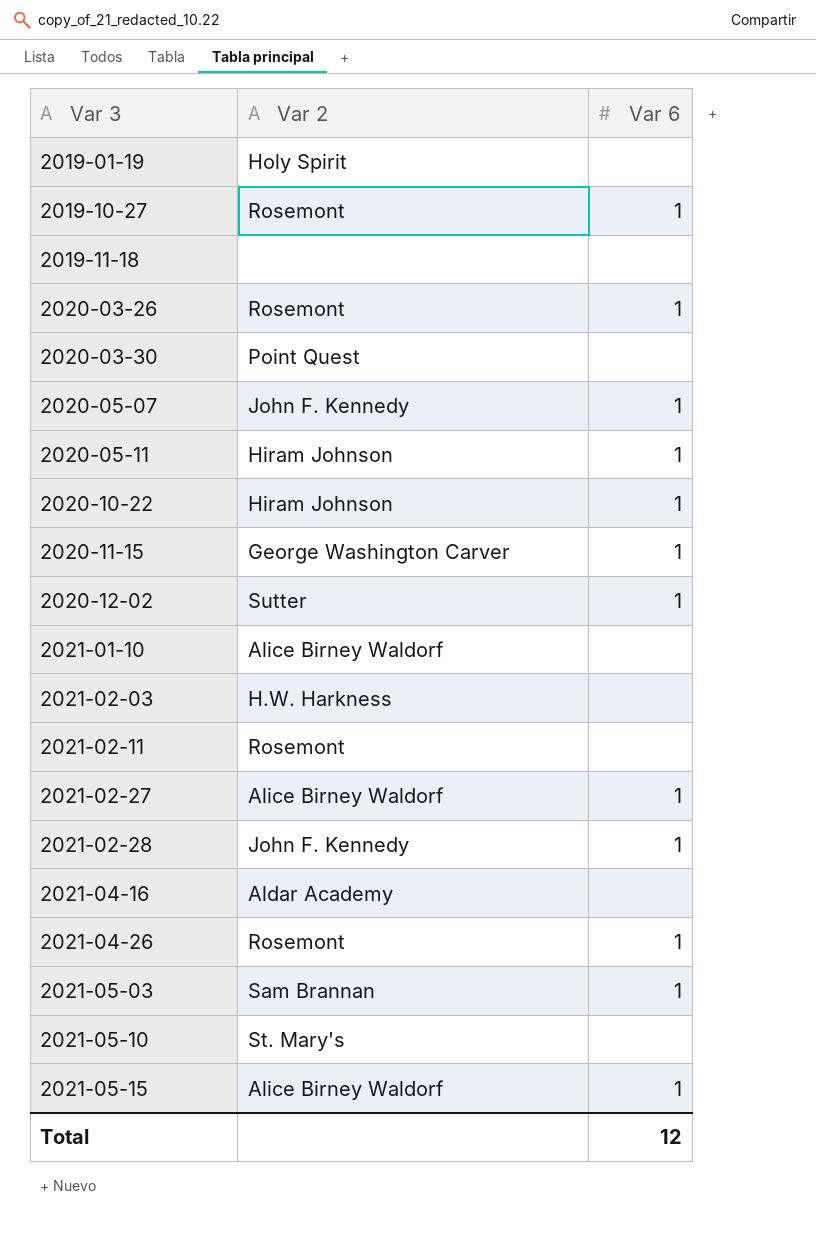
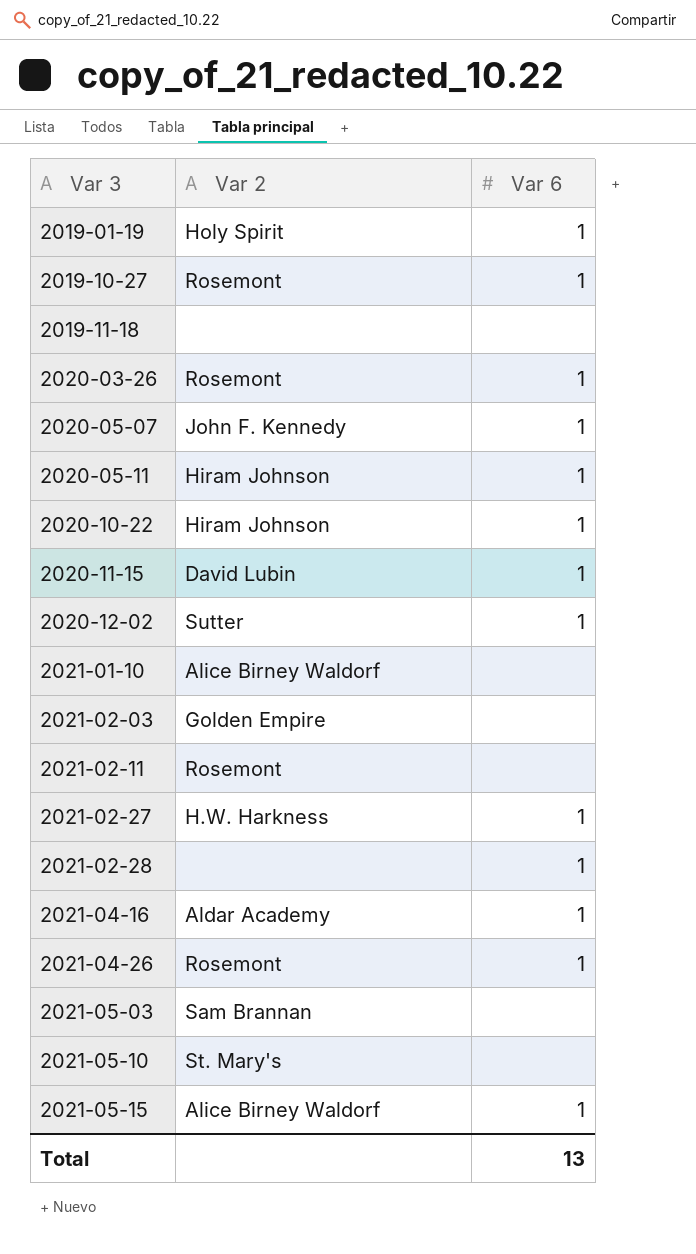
row 2020-03-30: Point Quest | none -> none
2019-01-19 | Var 6: none -> 1
2020-11-15 | Var 2: George Washington Carver -> David Lubin
2021-02-03 | Var 2: H.W. Harkness -> Golden Empire
2021-02-27 | Var 2: Alice Birney Waldorf -> H.W. Harkness
2021-02-28 | Var 2: John F. Kennedy -> none
2021-04-16 | Var 6: none -> 1
2021-05-03 | Var 6: 1 -> none
Total | Var 6: 12 -> 13

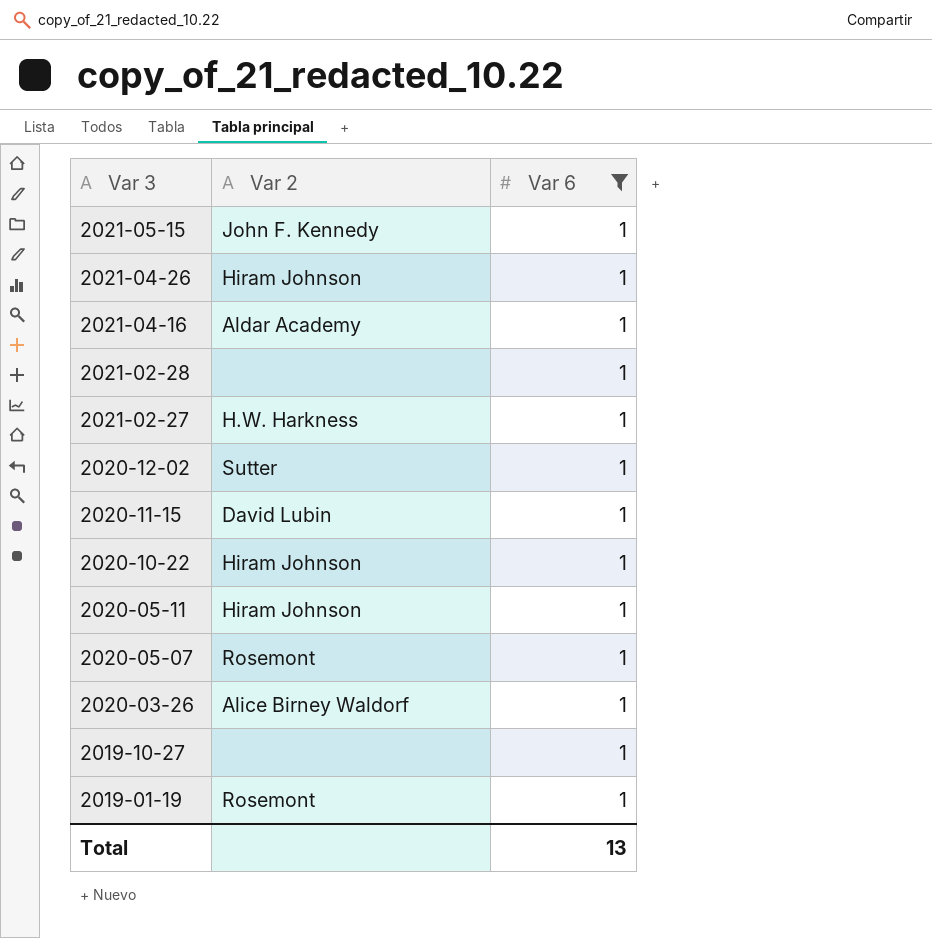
filter: none -> Var 6 = 1
row order: Var 3 ascending -> Var 3 descending
2021-05-15 | Var 2: Alice Birney Waldorf -> John F. Kennedy
2021-04-26 | Var 2: Rosemont -> Hiram Johnson
2020-05-07 | Var 2: John F. Kennedy -> Rosemont
2020-03-26 | Var 2: Rosemont -> Alice Birney Waldorf
2019-10-27 | Var 2: Rosemont -> none
2019-01-19 | Var 2: Holy Spirit -> Rosemont

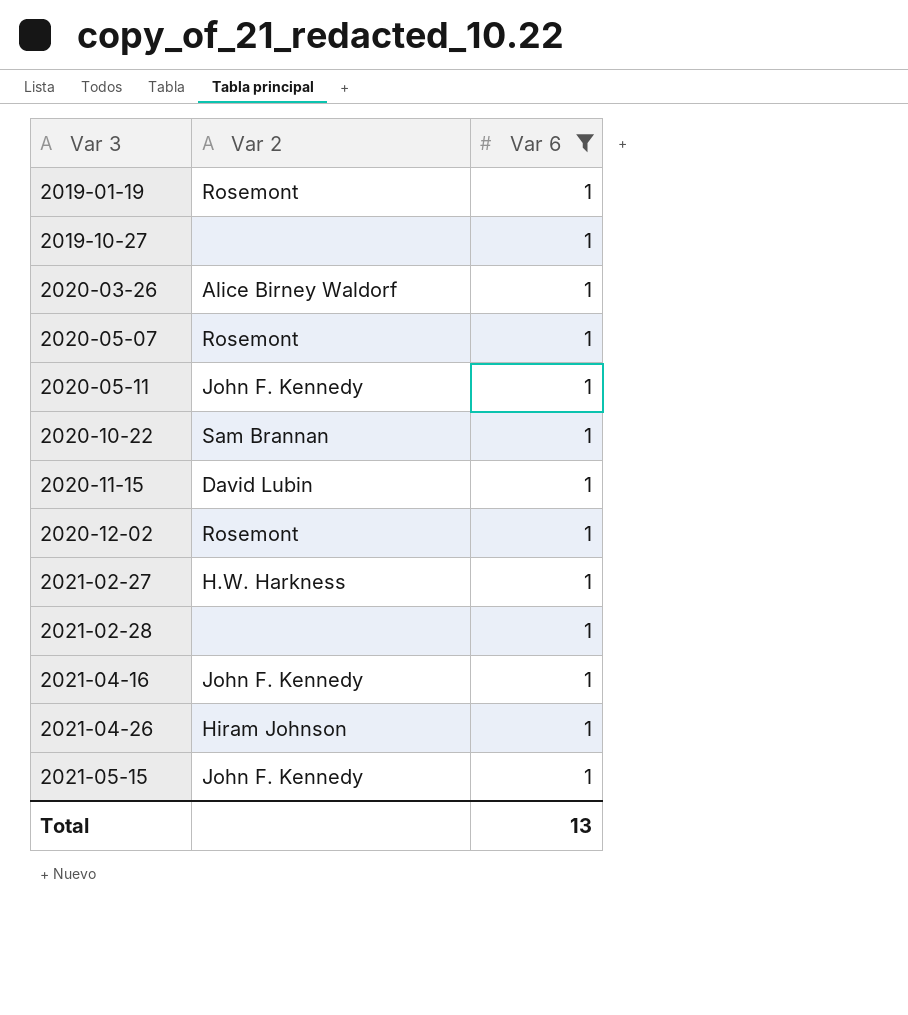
row order: Var 3 descending -> Var 3 ascending
2020-05-11 | Var 2: Hiram Johnson -> John F. Kennedy
2020-10-22 | Var 2: Hiram Johnson -> Sam Brannan
2020-12-02 | Var 2: Sutter -> Rosemont
2021-04-16 | Var 2: Aldar Academy -> John F. Kennedy

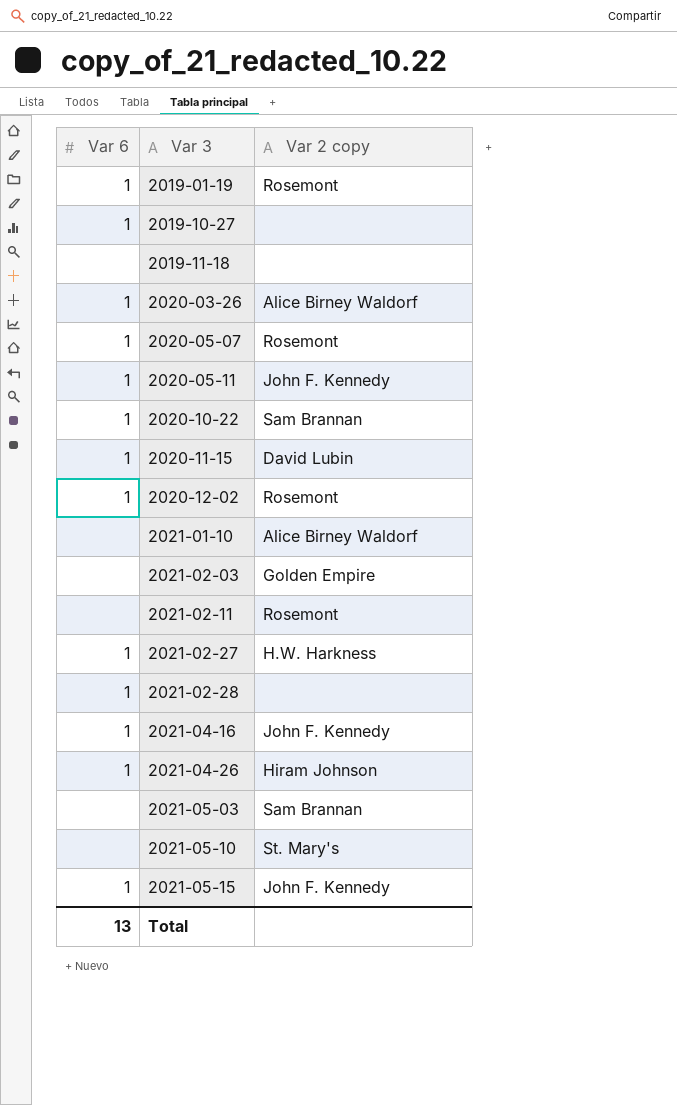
filter: Var 6 = 1 -> none
column Var 6 | position: 3 -> 1
column name: Var 2 -> Var 2 copy

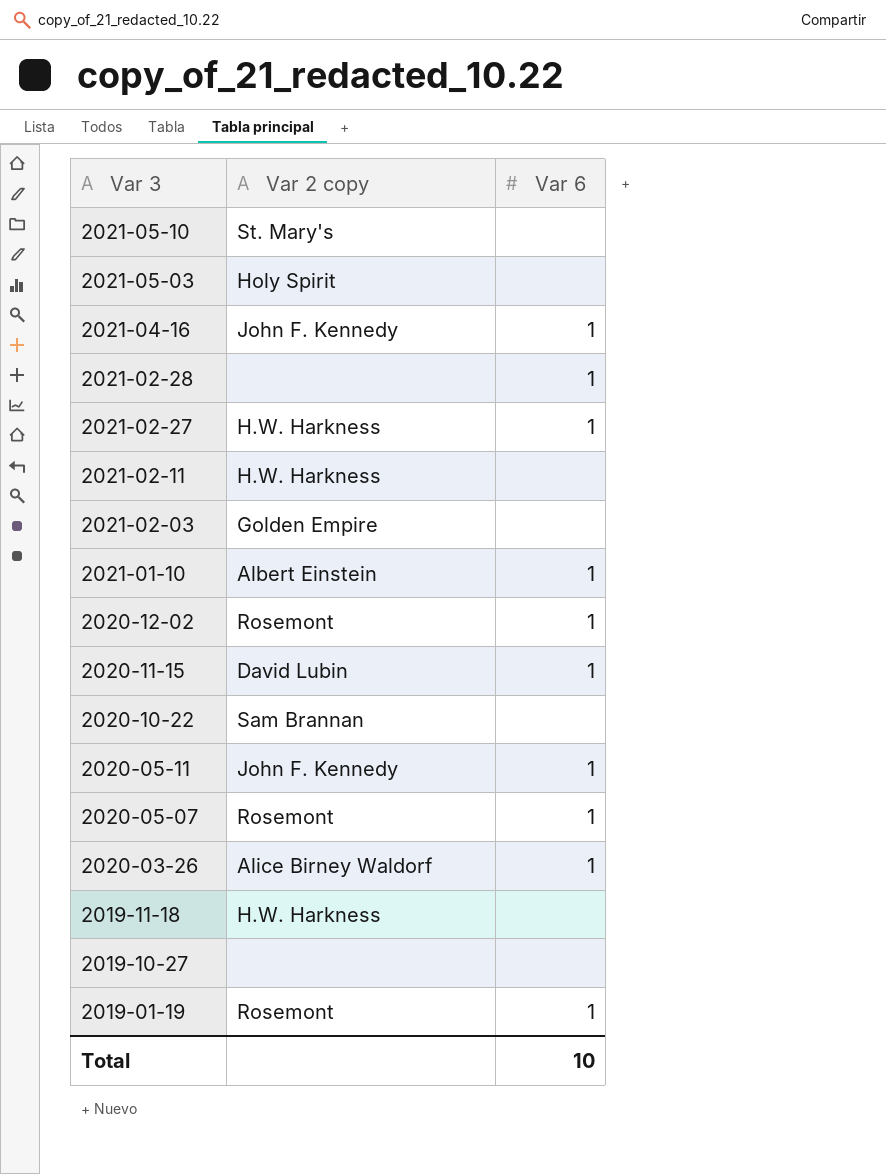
row order: Var 3 ascending -> Var 3 descending
column Var 6 | position: 1 -> 3
row 2021-04-26: 1 | Hiram Johnson -> none
row 2021-05-15: 1 | John F. Kennedy -> none
2021-05-03 | Var 2 copy: Sam Brannan -> Holy Spirit
2021-02-11 | Var 2 copy: Rosemont -> H.W. Harkness
2021-01-10 | Var 2 copy: Alice Birney Waldorf -> Albert Einstein
2021-01-10 | Var 6: none -> 1
2020-10-22 | Var 6: 1 -> none
2019-11-18 | Var 2 copy: none -> H.W. Harkness
2019-10-27 | Var 6: 1 -> none
Total | Var 6: 13 -> 10

